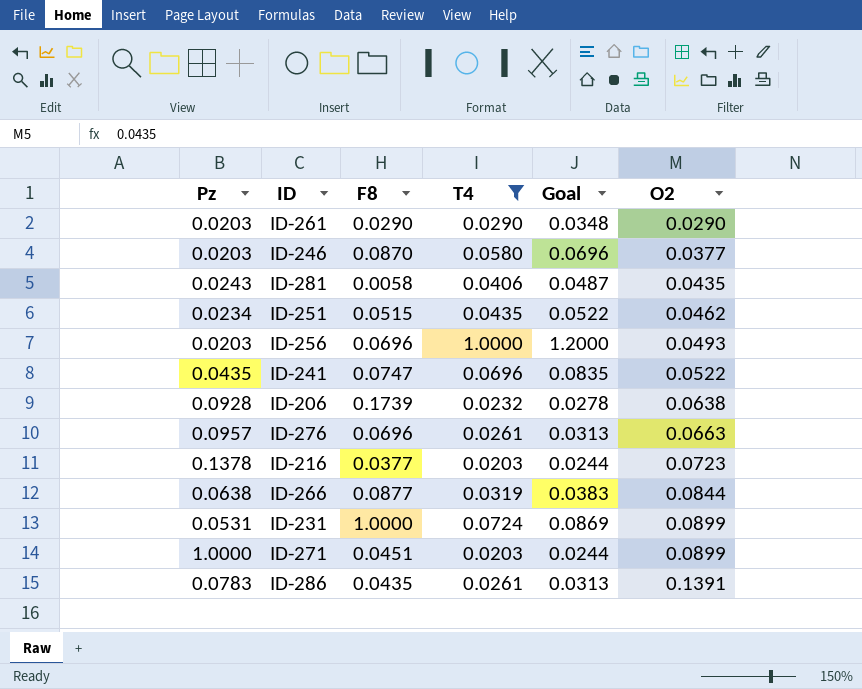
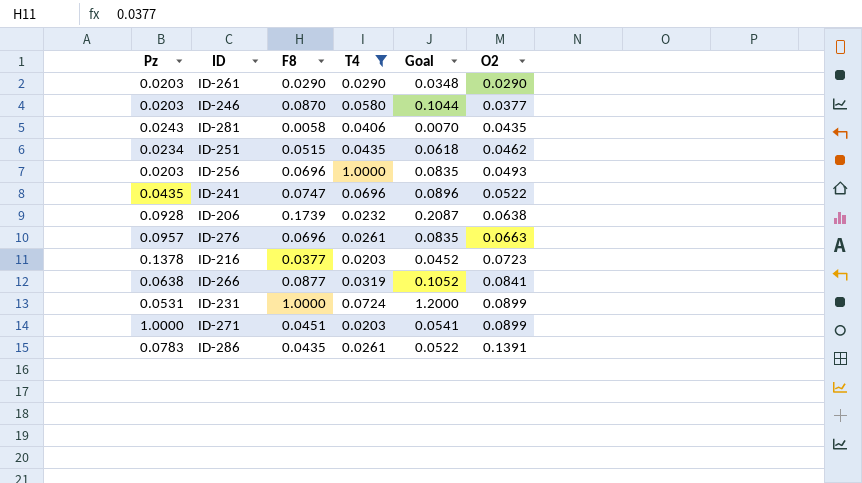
column Goal | formula: [T4] * 1.2 -> [F8] * 1.2
ID-266 | O2: 0.0844 -> 0.0841

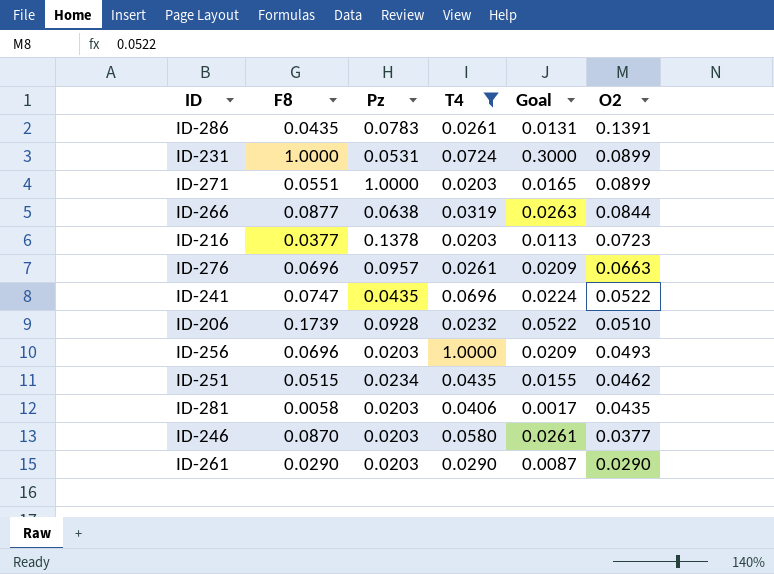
row order: O2 ascending -> O2 descending
column Pz | position: 1 -> 3
column Goal | formula: [F8] * 1.2 -> [F8] * 0.3
ID-271 | F8: 0.0451 -> 0.0551
ID-266 | O2: 0.0841 -> 0.0844
ID-206 | O2: 0.0638 -> 0.0510
ID-281 | Pz: 0.0243 -> 0.0203

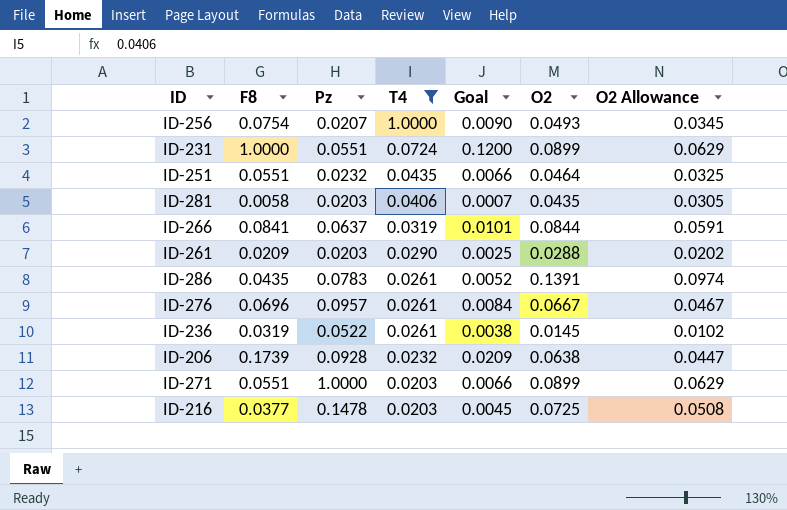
row order: O2 descending -> T4 descending
column Goal | formula: [F8] * 0.3 -> [F8] * 0.12
column O2 Allowance | formula: none -> [O2] * 0.7
row ID-241: 0.0747 | 0.0435 | 0.0696 | 0.0224 | 0.0522 -> none
row ID-246: 0.0870 | 0.0203 | 0.0580 | 0.0261 | 0.0377 -> none
ID-256 | F8: 0.0696 -> 0.0754
ID-256 | Pz: 0.0203 -> 0.0207
ID-231 | Pz: 0.0531 -> 0.0551
ID-251 | F8: 0.0515 -> 0.0551
ID-251 | Pz: 0.0234 -> 0.0232
ID-251 | O2: 0.0462 -> 0.0464
ID-266 | F8: 0.0877 -> 0.0841
ID-266 | Pz: 0.0638 -> 0.0637
ID-261 | F8: 0.0290 -> 0.0209
ID-261 | O2: 0.0290 -> 0.0288
ID-276 | O2: 0.0663 -> 0.0667
row ID-236: none -> 0.0319 | 0.0522 | 0.0261 | 0.0038 | 0.0145 | 0.0102
ID-206 | O2: 0.0510 -> 0.0638
ID-216 | Pz: 0.1378 -> 0.1478
ID-216 | O2: 0.0723 -> 0.0725

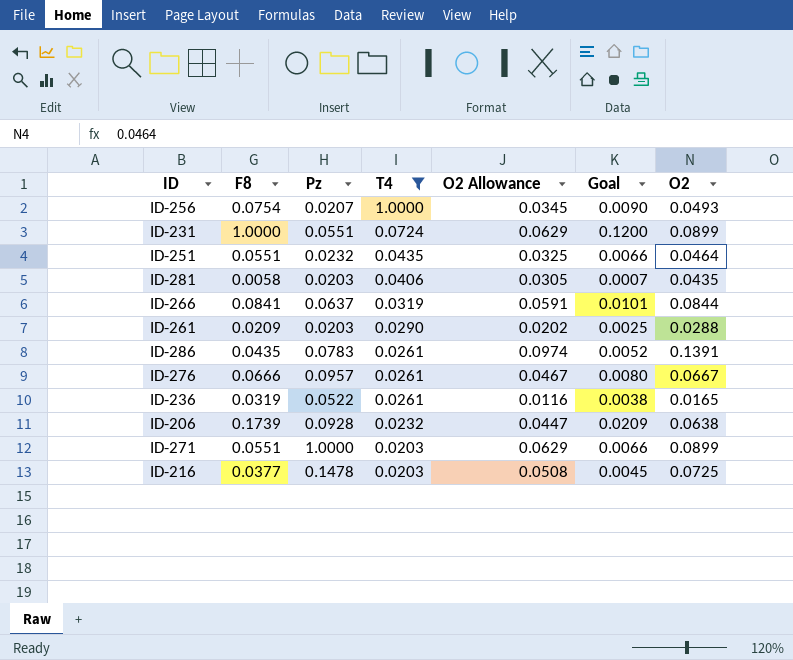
column O2 Allowance | position: 7 -> 5
ID-276 | F8: 0.0696 -> 0.0666
ID-276 | Goal: 0.0084 -> 0.0080
ID-236 | O2 Allowance: 0.0102 -> 0.0116
ID-236 | O2: 0.0145 -> 0.0165

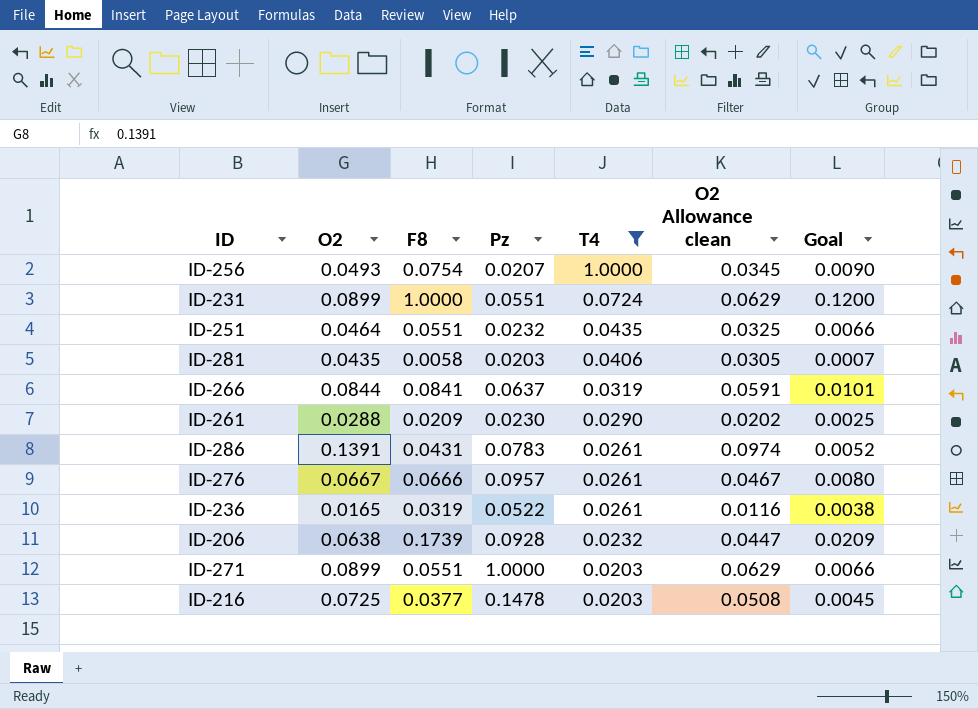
column O2 | position: 7 -> 2
column name: O2 Allowance -> O2 Allowance clean
ID-261 | Pz: 0.0203 -> 0.0230
ID-286 | F8: 0.0435 -> 0.0431

